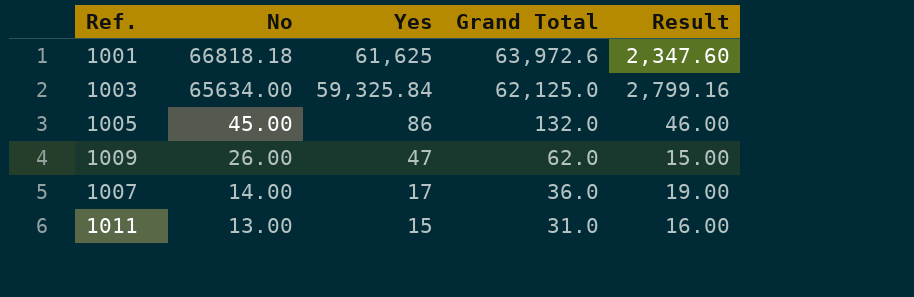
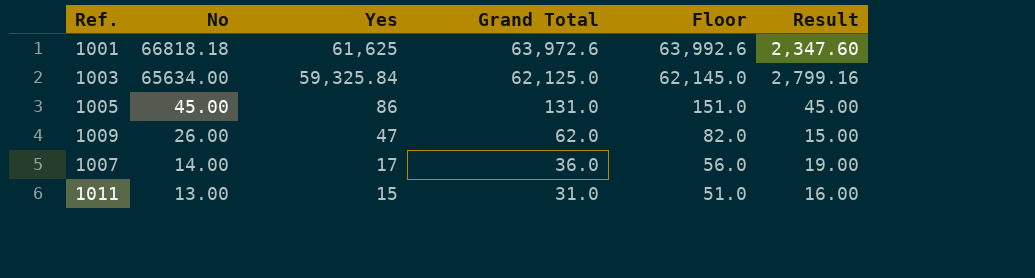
column Floor | formula: none -> [Grand Total] + 20
1005 | Grand Total: 132.0 -> 131.0
1005 | Result: 46.00 -> 45.00

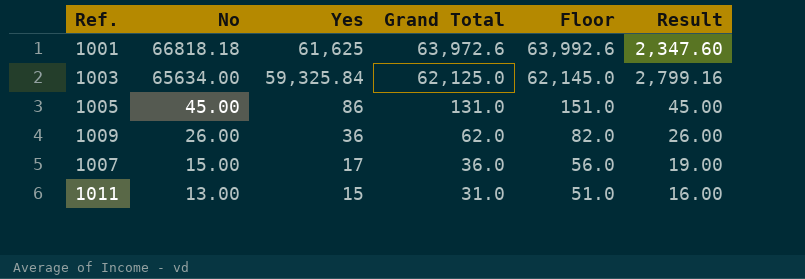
1009 | Yes: 47 -> 36
1009 | Result: 15.00 -> 26.00
1007 | No: 14.00 -> 15.00

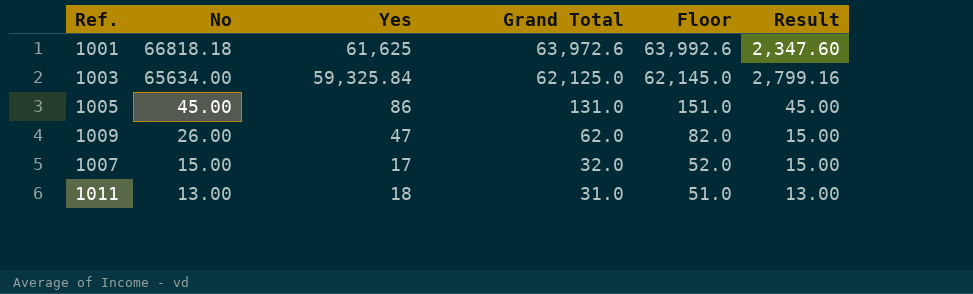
1009 | Yes: 36 -> 47
1009 | Result: 26.00 -> 15.00
1007 | Grand Total: 36.0 -> 32.0
1007 | Floor: 56.0 -> 52.0
1007 | Result: 19.00 -> 15.00
1011 | Yes: 15 -> 18
1011 | Result: 16.00 -> 13.00

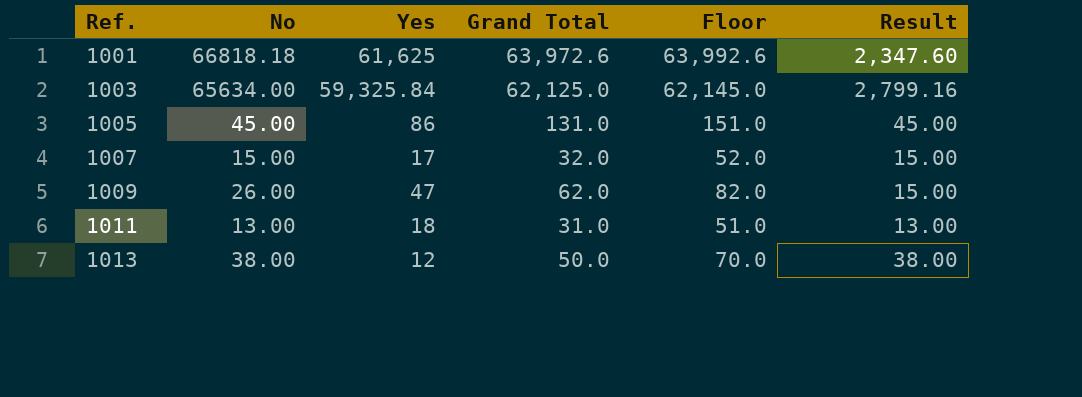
row order: No descending -> Ref. ascending
row 1013: none -> 38.00 | 12 | 50.0 | 70.0 | 38.00

